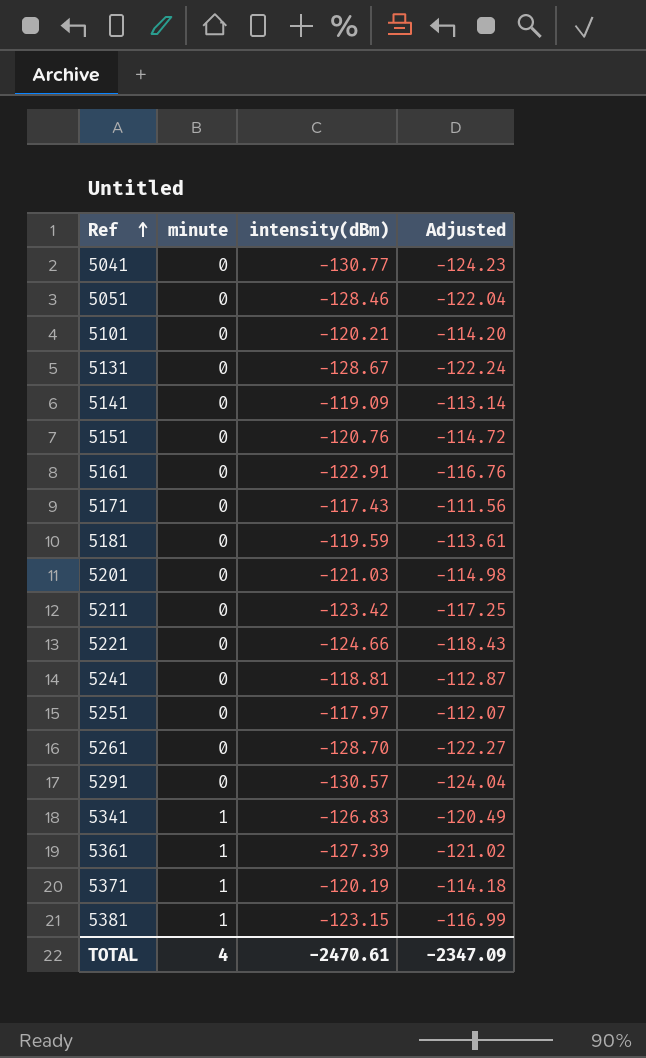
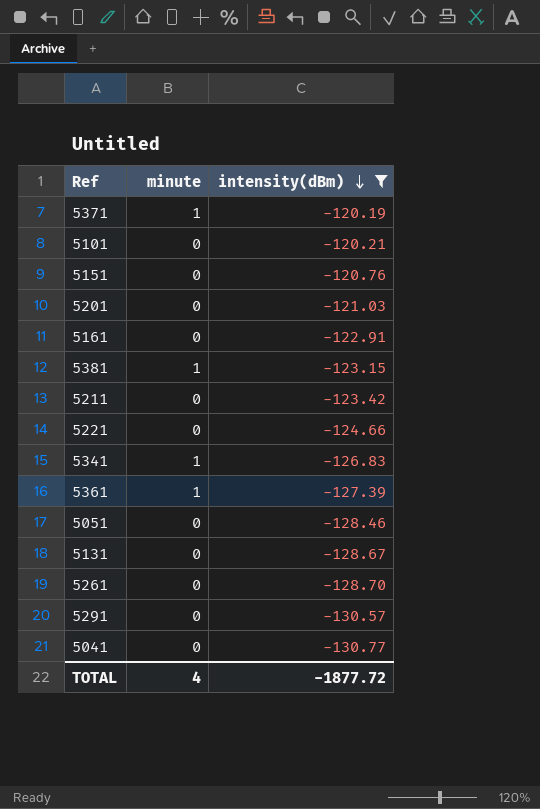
filter: none -> intensity(dBm) <= -120.19
row order: Ref ascending -> intensity(dBm) descending
column Adjusted | formula: [intensity(dBm)] * 0.95 -> none
TOTAL | intensity(dBm): -2470.61 -> -1877.72

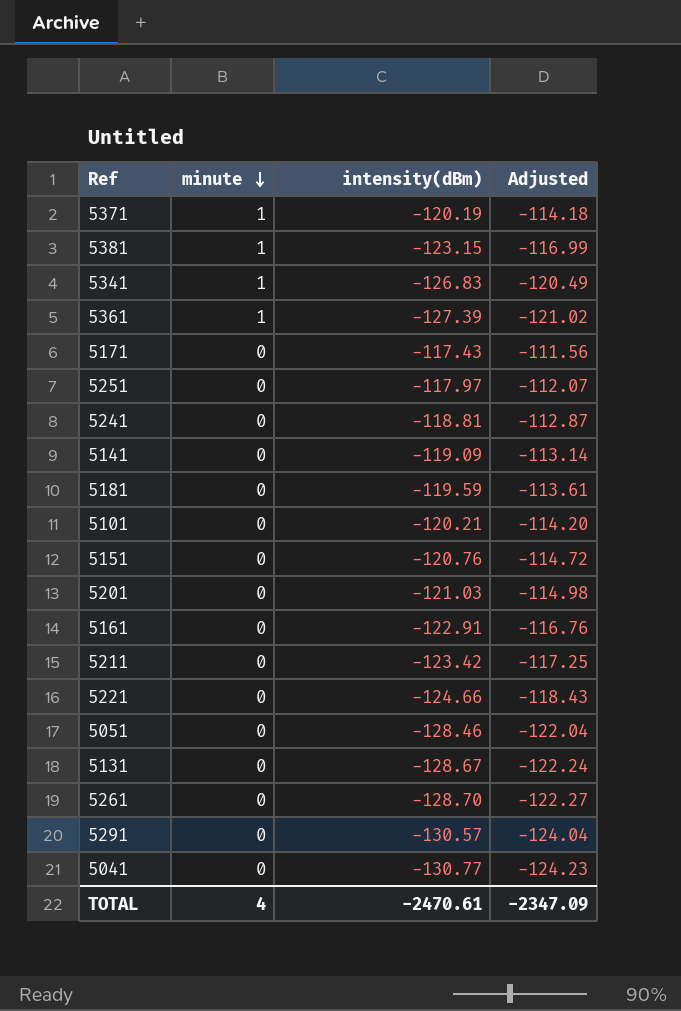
filter: intensity(dBm) <= -120.19 -> none
row order: intensity(dBm) descending -> minute descending
column Adjusted | formula: none -> [intensity(dBm)] * 0.95
TOTAL | intensity(dBm): -1877.72 -> -2470.61

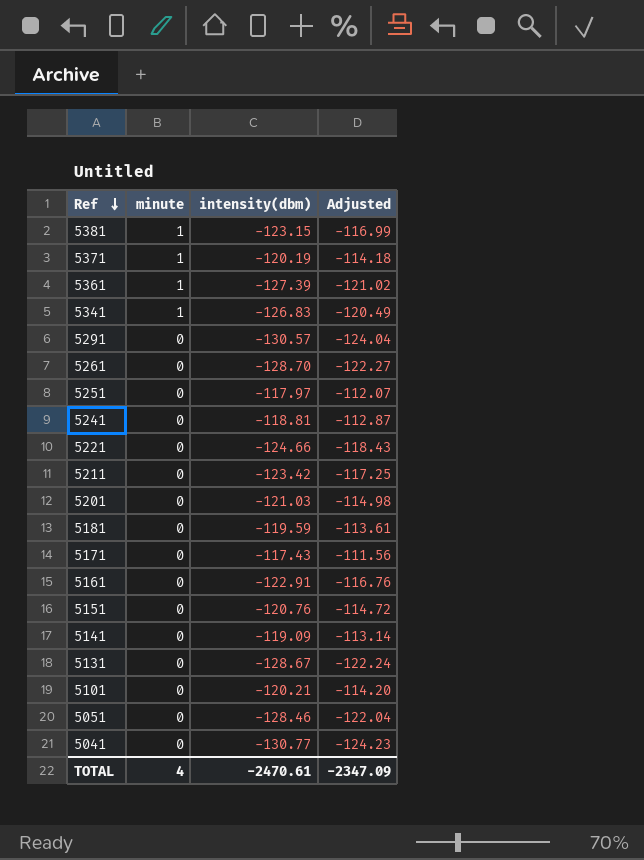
row order: minute descending -> Ref descending
column name: intensity(dBm) -> intensity(dbm)

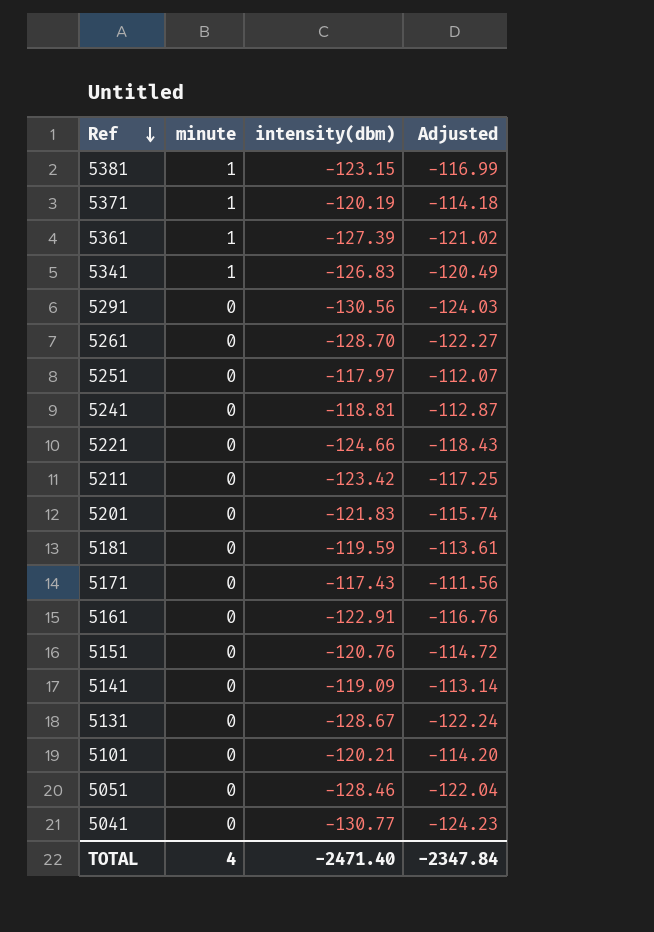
5291 | intensity(dbm): -130.57 -> -130.56
5291 | Adjusted: -124.04 -> -124.03
5201 | intensity(dbm): -121.03 -> -121.83
5201 | Adjusted: -114.98 -> -115.74
TOTAL | intensity(dbm): -2470.61 -> -2471.40
TOTAL | Adjusted: -2347.09 -> -2347.84

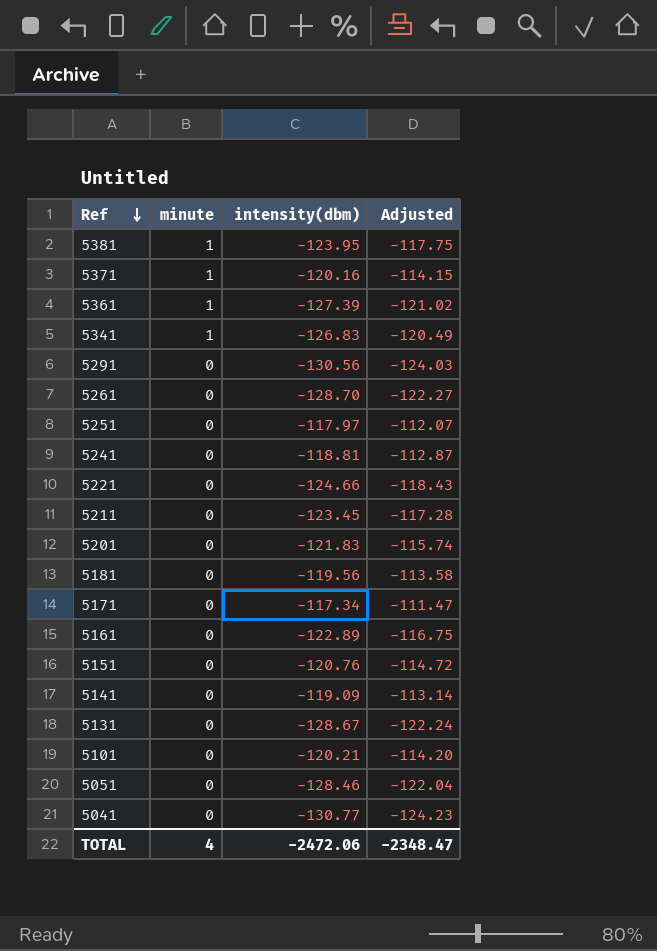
5381 | intensity(dbm): -123.15 -> -123.95
5381 | Adjusted: -116.99 -> -117.75
5371 | intensity(dbm): -120.19 -> -120.16
5371 | Adjusted: -114.18 -> -114.15
5211 | intensity(dbm): -123.42 -> -123.45
5211 | Adjusted: -117.25 -> -117.28
5181 | intensity(dbm): -119.59 -> -119.56
5181 | Adjusted: -113.61 -> -113.58
5171 | intensity(dbm): -117.43 -> -117.34
5171 | Adjusted: -111.56 -> -111.47
5161 | intensity(dbm): -122.91 -> -122.89
5161 | Adjusted: -116.76 -> -116.75
TOTAL | intensity(dbm): -2471.40 -> -2472.06
TOTAL | Adjusted: -2347.84 -> -2348.47

